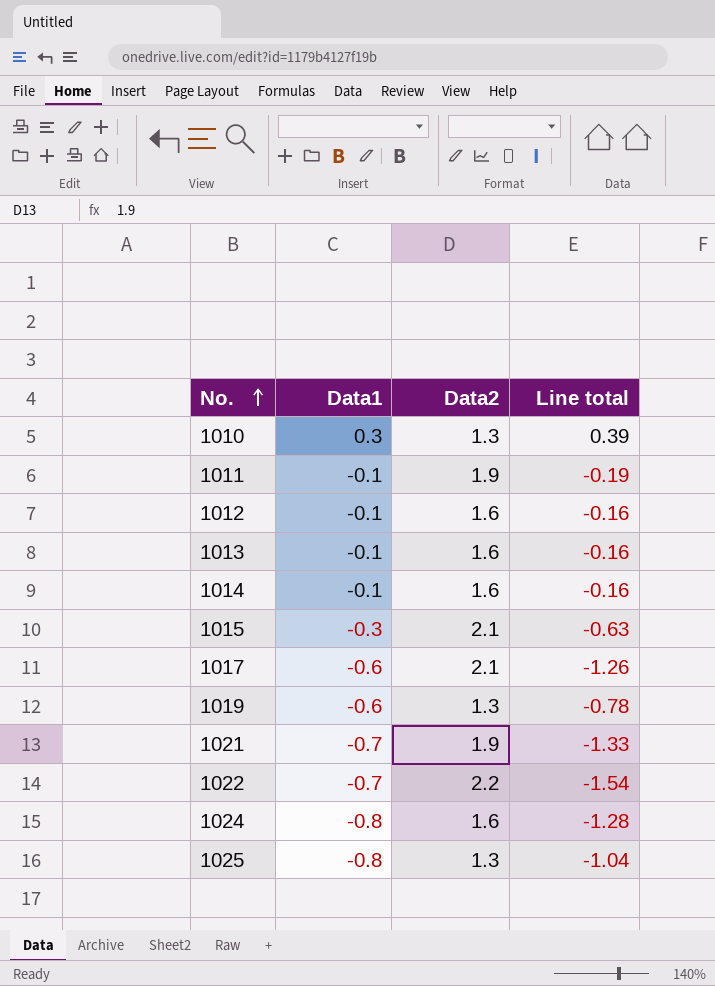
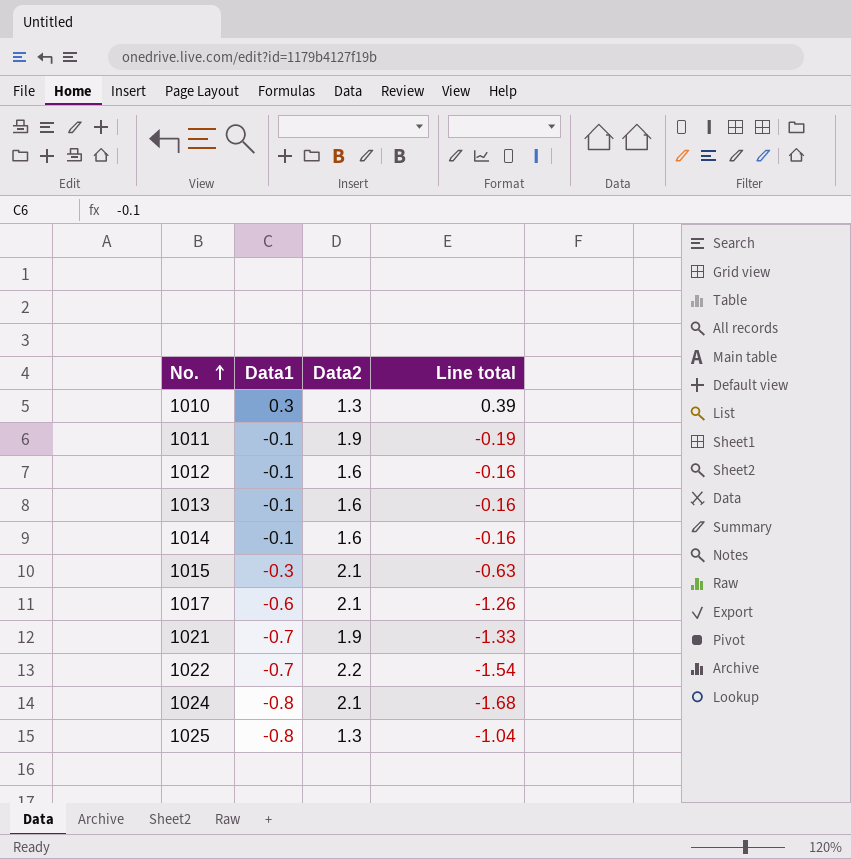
row 1019: -0.6 | 1.3 | -0.78 -> none
1024 | Data2: 1.6 -> 2.1
1024 | Line total: -1.28 -> -1.68

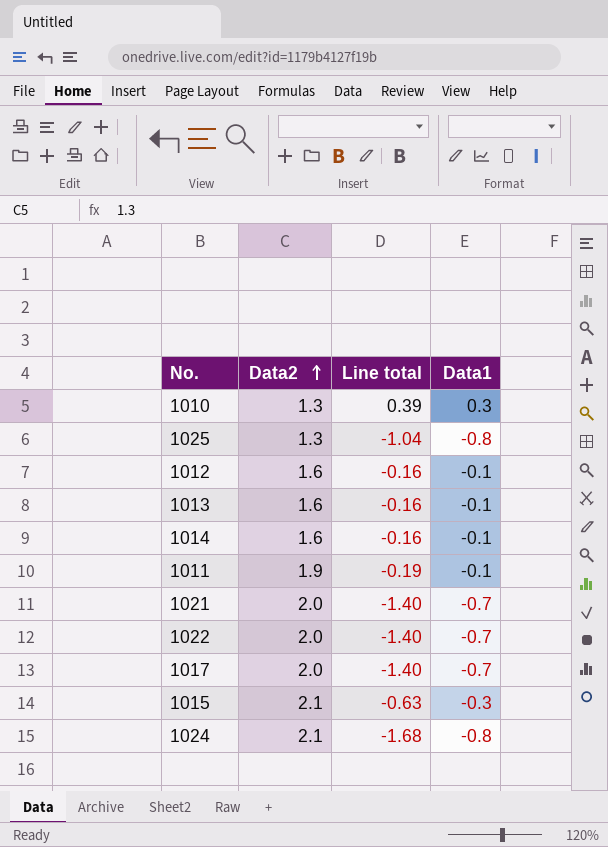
row order: No. ascending -> Data2 ascending
column Data1 | position: 2 -> 4
1021 | Data2: 1.9 -> 2.0
1021 | Line total: -1.33 -> -1.40
1022 | Data2: 2.2 -> 2.0
1022 | Line total: -1.54 -> -1.40
1017 | Data2: 2.1 -> 2.0
1017 | Line total: -1.26 -> -1.40
1017 | Data1: -0.6 -> -0.7

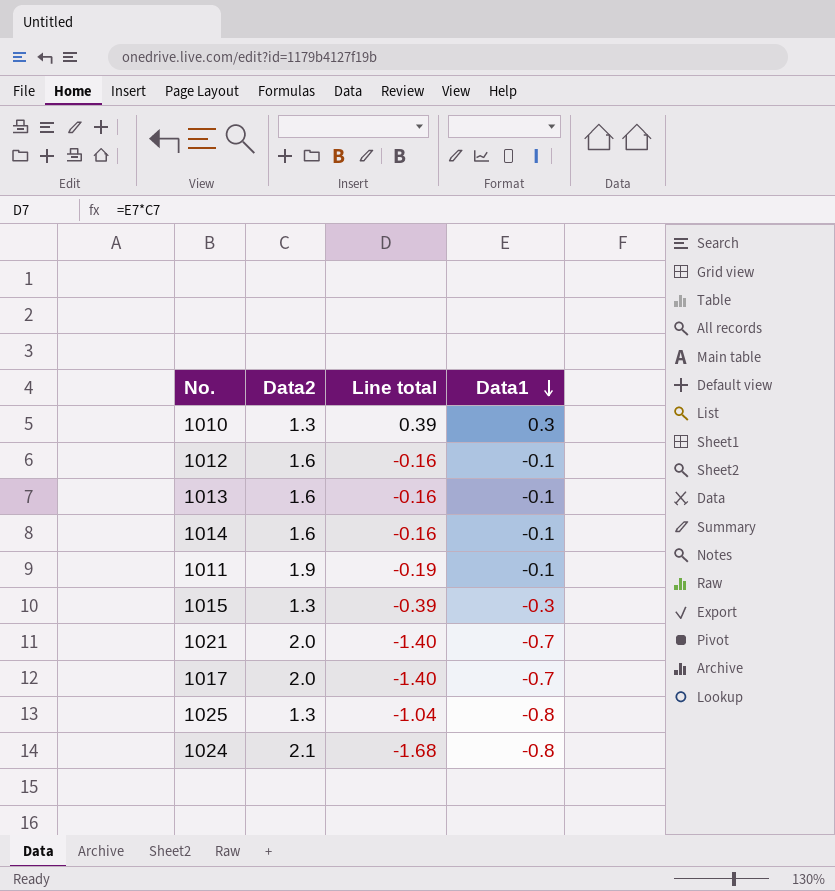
row order: Data2 ascending -> Data1 descending
row 1022: 2.0 | -1.40 | -0.7 -> none
1015 | Data2: 2.1 -> 1.3
1015 | Line total: -0.63 -> -0.39

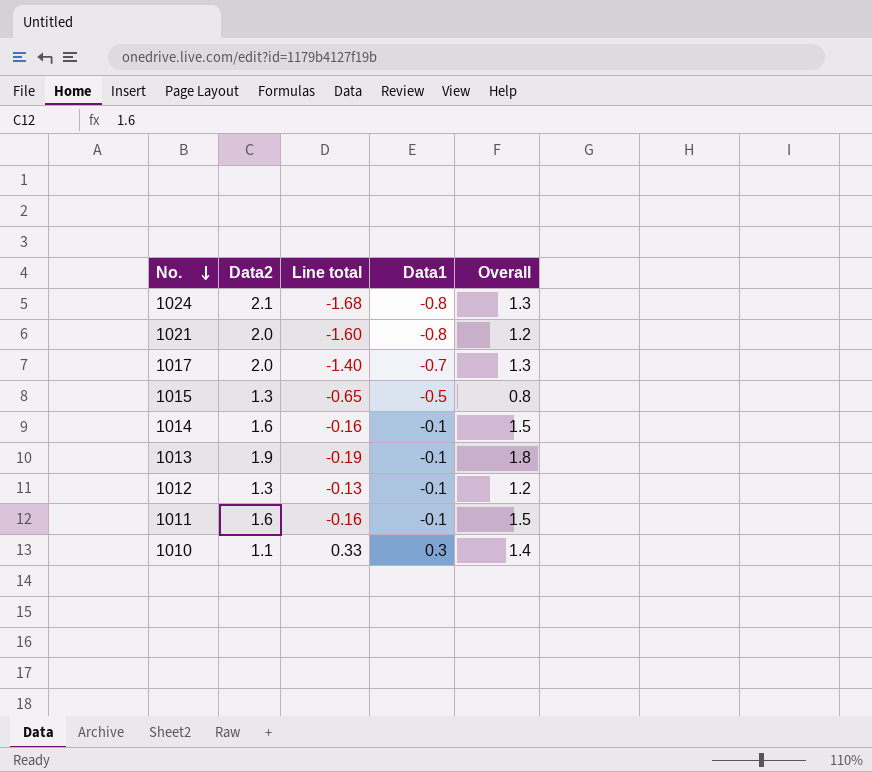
row order: Data1 descending -> No. descending
column Overall | formula: none -> [Data2] + [Data1]
row 1025: 1.3 | -1.04 | -0.8 -> none
1021 | Line total: -1.40 -> -1.60
1021 | Data1: -0.7 -> -0.8
1015 | Line total: -0.39 -> -0.65
1015 | Data1: -0.3 -> -0.5
1013 | Data2: 1.6 -> 1.9
1013 | Line total: -0.16 -> -0.19
1012 | Data2: 1.6 -> 1.3
1012 | Line total: -0.16 -> -0.13
1011 | Data2: 1.9 -> 1.6
1011 | Line total: -0.19 -> -0.16
1010 | Data2: 1.3 -> 1.1
1010 | Line total: 0.39 -> 0.33

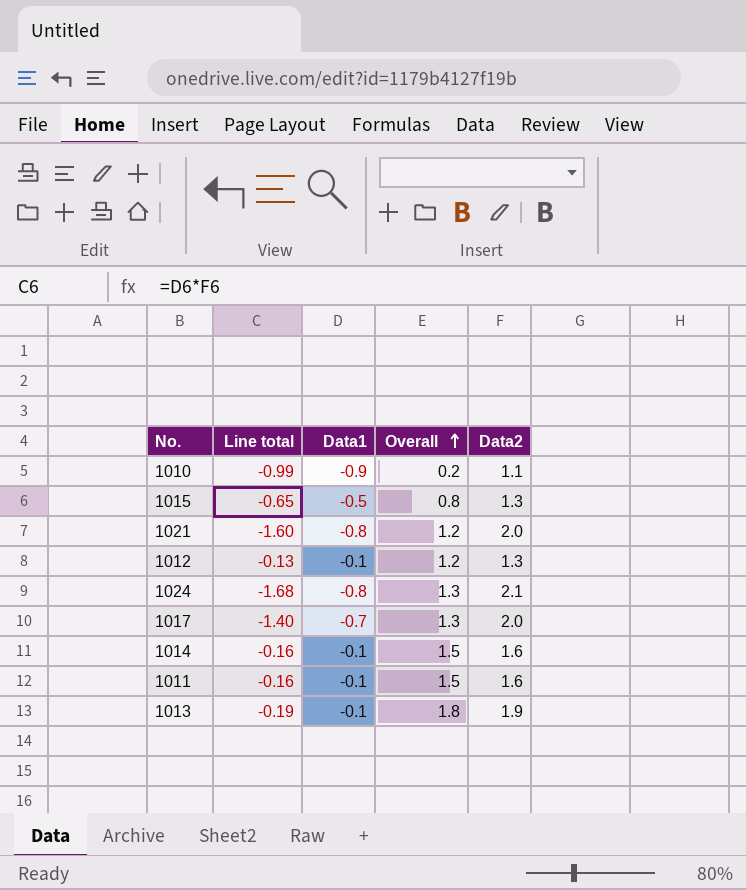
row order: No. descending -> Overall ascending
column Data2 | position: 2 -> 5
1010 | Line total: 0.33 -> -0.99
1010 | Data1: 0.3 -> -0.9
1010 | Overall: 1.4 -> 0.2

